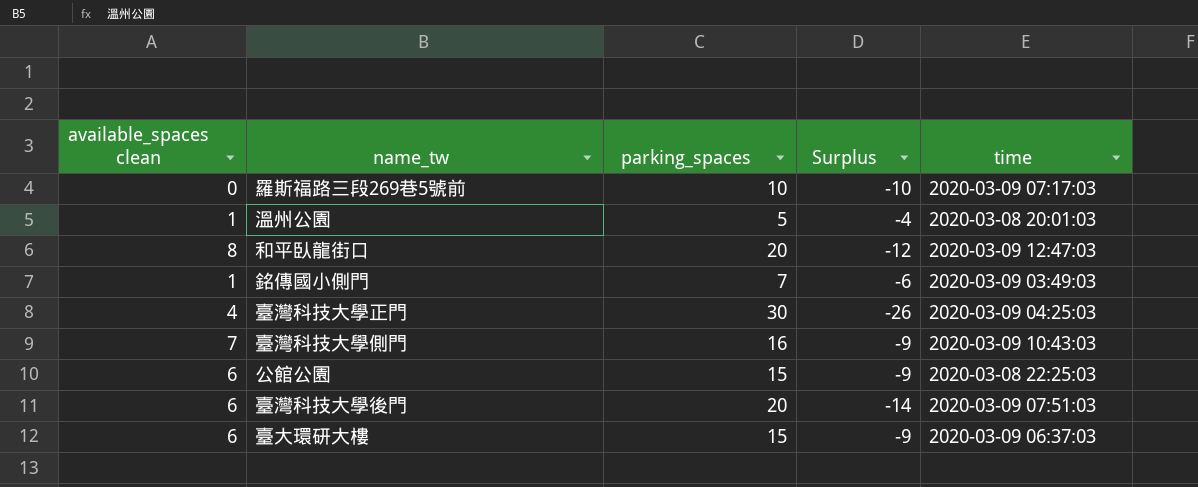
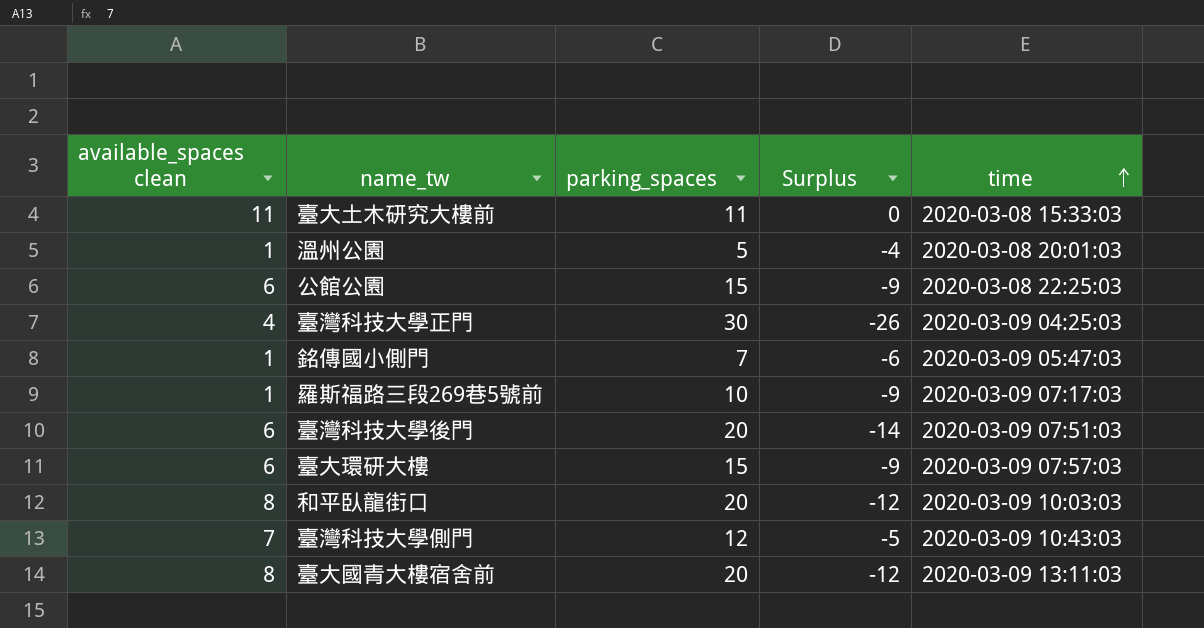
row order: none -> time ascending
row 臺大土木研究大樓前: none -> 11 | 11 | 0 | 2020-03-08 15:33:03
銘傳國小側門 | time: 2020-03-09 03:49:03 -> 2020-03-09 05:47:03
羅斯福路三段269巷5號前 | available_spaces clean: 0 -> 1
羅斯福路三段269巷5號前 | Surplus: -10 -> -9
臺大環研大樓 | time: 2020-03-09 06:37:03 -> 2020-03-09 07:57:03
和平臥龍街口 | time: 2020-03-09 12:47:03 -> 2020-03-09 10:03:03
臺灣科技大學側門 | parking_spaces: 16 -> 12
臺灣科技大學側門 | Surplus: -9 -> -5
row 臺大國青大樓宿舍前: none -> 8 | 20 | -12 | 2020-03-09 13:11:03

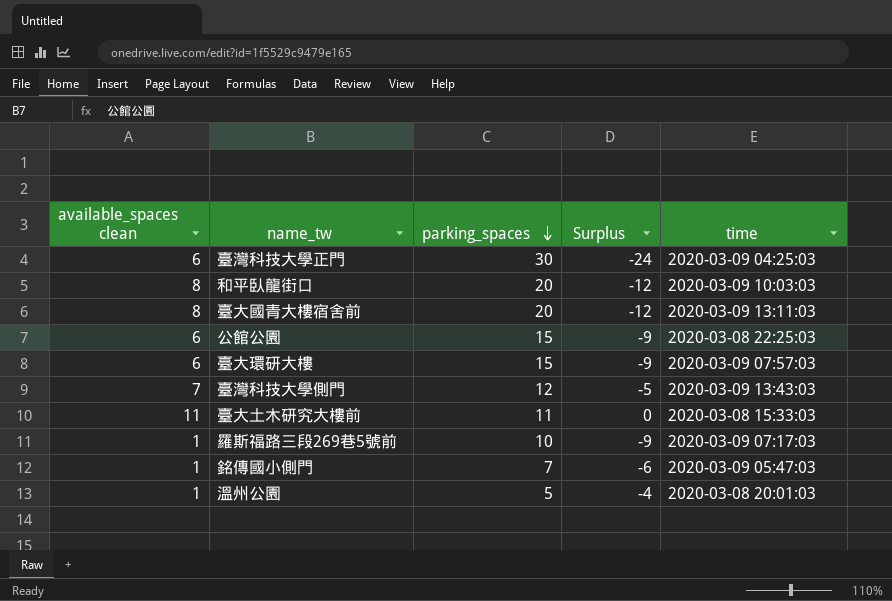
row order: time ascending -> parking_spaces descending
row 臺灣科技大學後門: 6 | 20 | -14 | 2020-03-09 07:51:03 -> none
臺灣科技大學正門 | available_spaces clean: 4 -> 6
臺灣科技大學正門 | Surplus: -26 -> -24
臺灣科技大學側門 | time: 2020-03-09 10:43:03 -> 2020-03-09 13:43:03

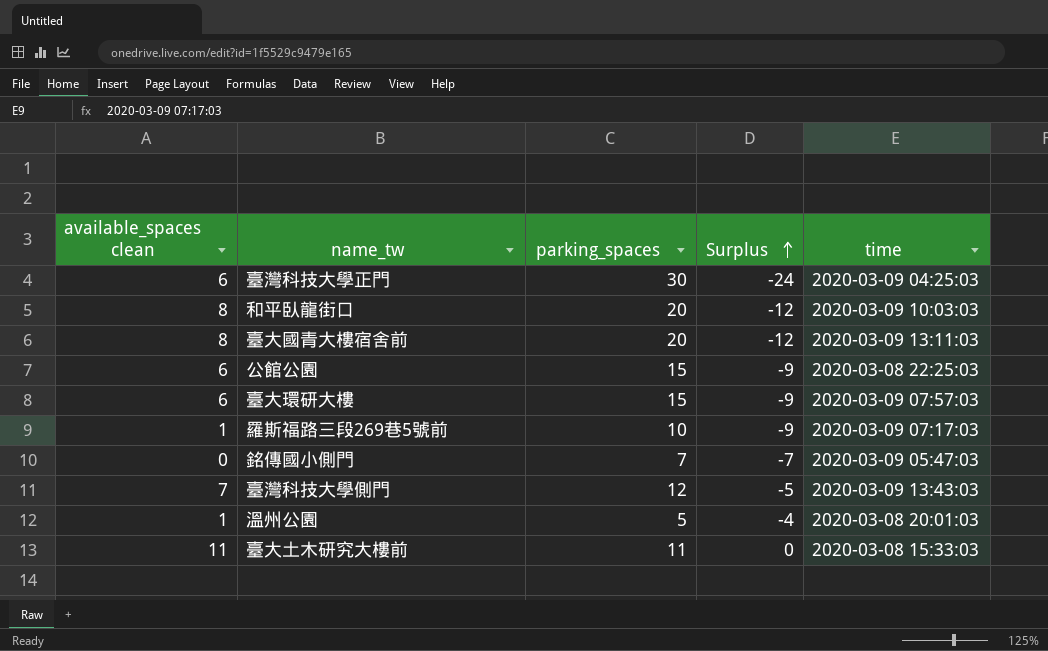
row order: parking_spaces descending -> Surplus ascending
銘傳國小側門 | available_spaces clean: 1 -> 0
銘傳國小側門 | Surplus: -6 -> -7

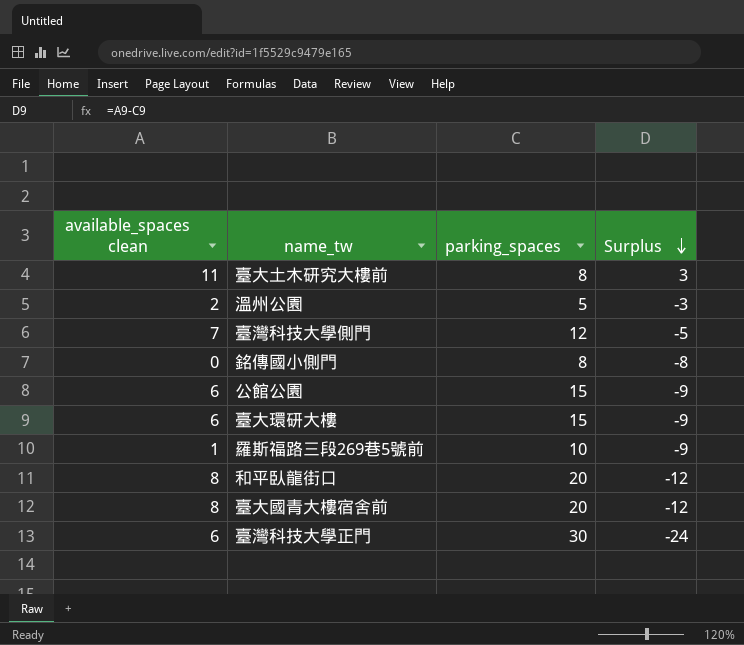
row order: Surplus ascending -> Surplus descending
column time | position: 5 -> none
臺大土木研究大樓前 | parking_spaces: 11 -> 8
臺大土木研究大樓前 | Surplus: 0 -> 3
溫州公園 | available_spaces clean: 1 -> 2
溫州公園 | Surplus: -4 -> -3
銘傳國小側門 | parking_spaces: 7 -> 8
銘傳國小側門 | Surplus: -7 -> -8

